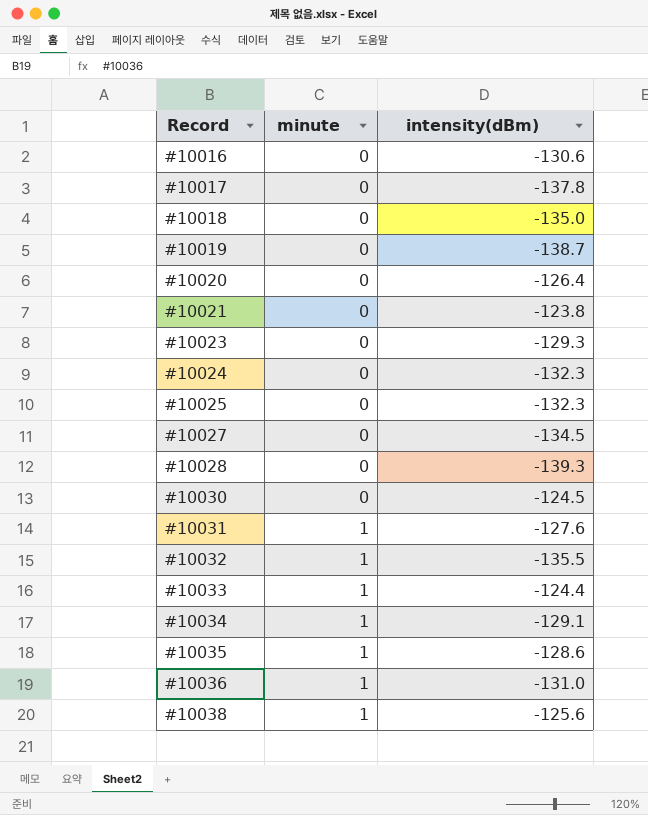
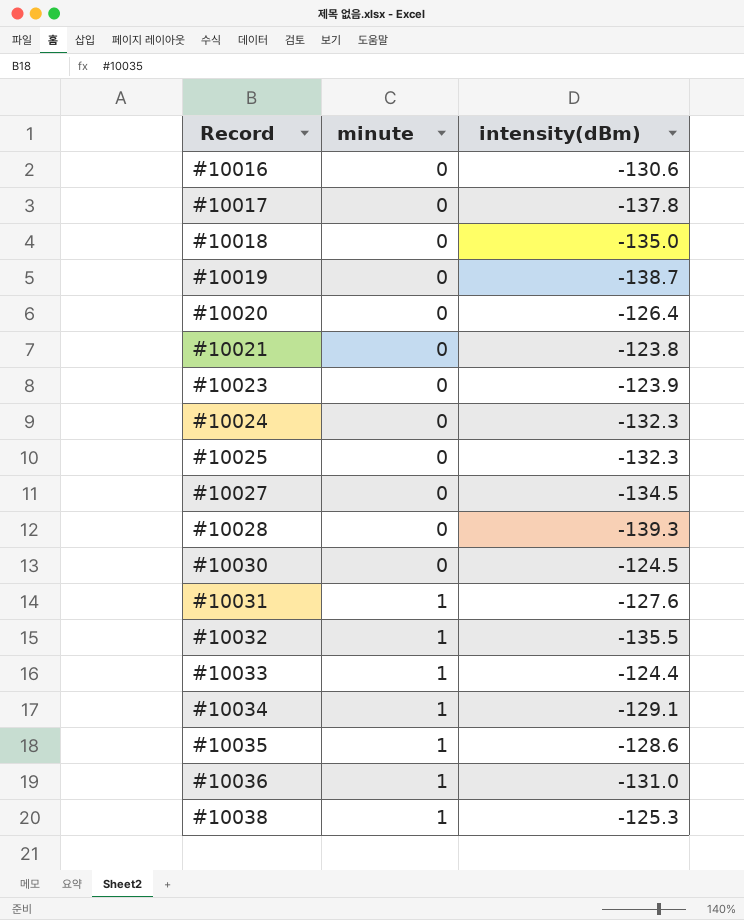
#10023 | intensity(dBm): -129.3 -> -123.9
#10038 | intensity(dBm): -125.6 -> -125.3

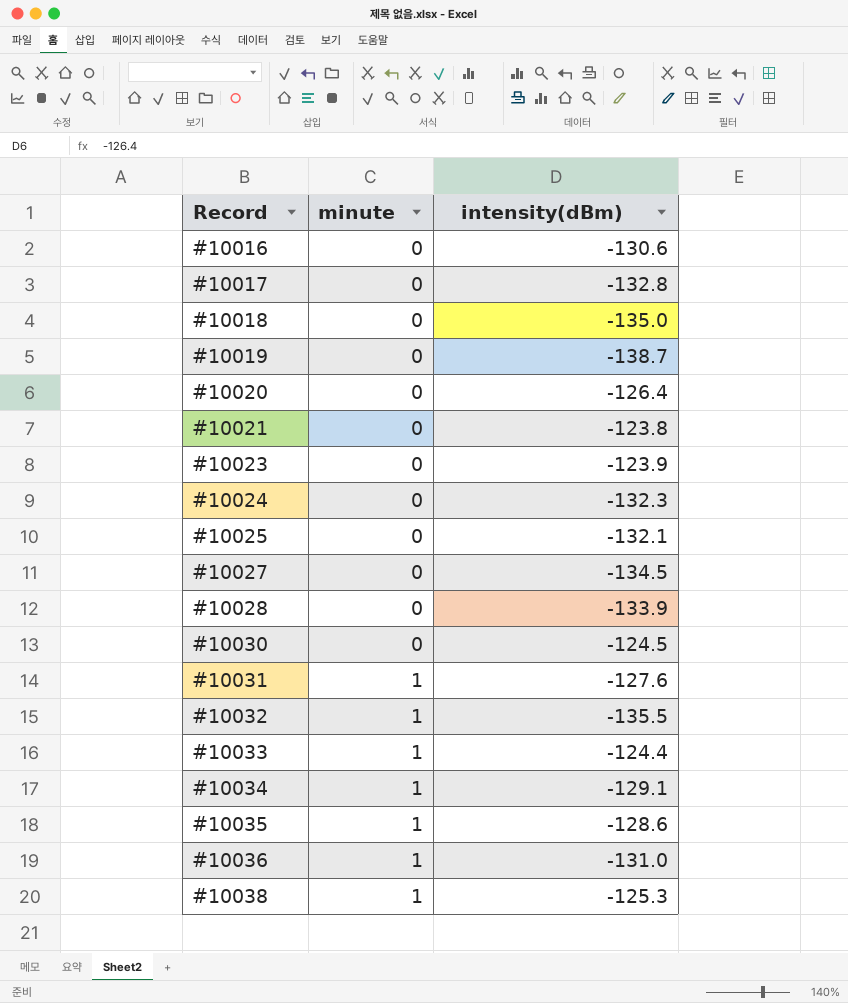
#10017 | intensity(dBm): -137.8 -> -132.8
#10025 | intensity(dBm): -132.3 -> -132.1
#10028 | intensity(dBm): -139.3 -> -133.9

